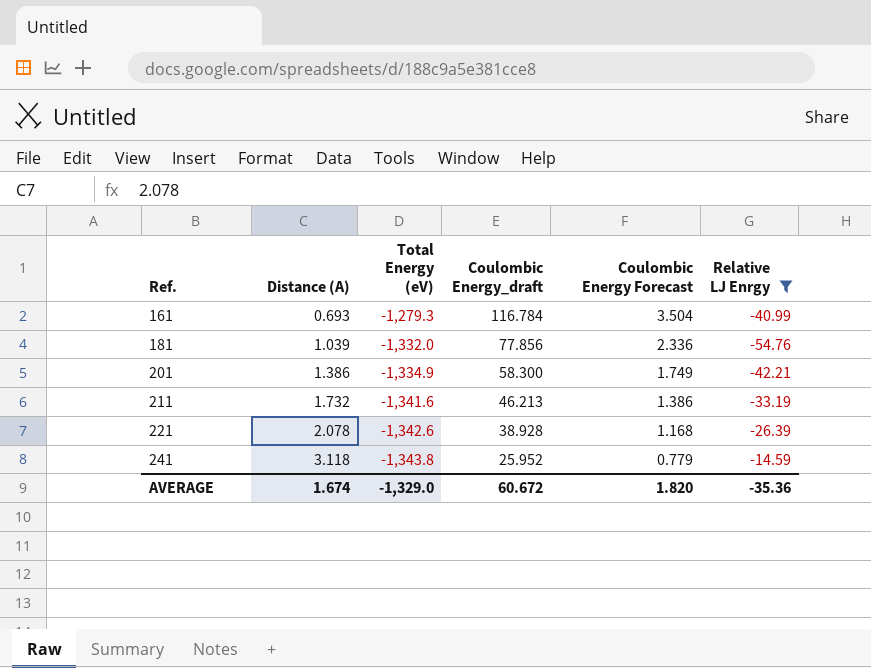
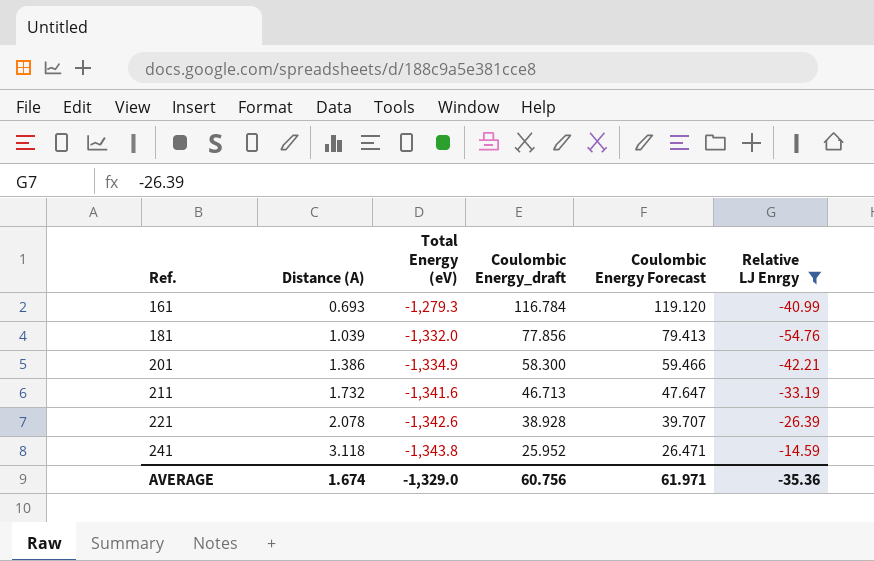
column Coulombic Energy Forecast | formula: [Coulombic Energy_draft] * 0.03 -> [Coulombic Energy_draft] * 1.02
211 | Coulombic Energy_draft: 46.213 -> 46.713
AVERAGE | Coulombic Energy_draft: 60.672 -> 60.756
AVERAGE | Coulombic Energy Forecast: 1.820 -> 61.971

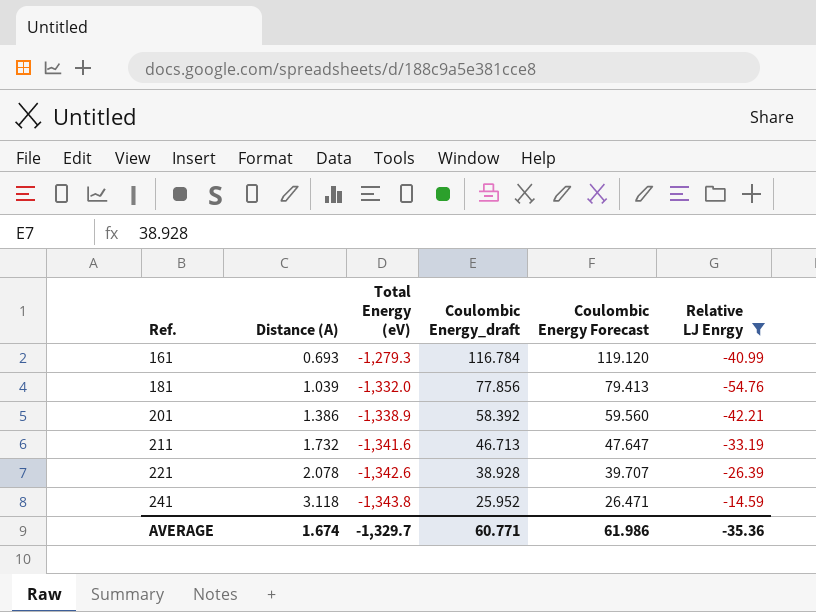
201 | Total Energy (eV): -1,334.9 -> -1,338.9
201 | Coulombic Energy_draft: 58.300 -> 58.392
201 | Coulombic Energy Forecast: 59.466 -> 59.560
AVERAGE | Total Energy (eV): -1,329.0 -> -1,329.7
AVERAGE | Coulombic Energy_draft: 60.756 -> 60.771
AVERAGE | Coulombic Energy Forecast: 61.971 -> 61.986

